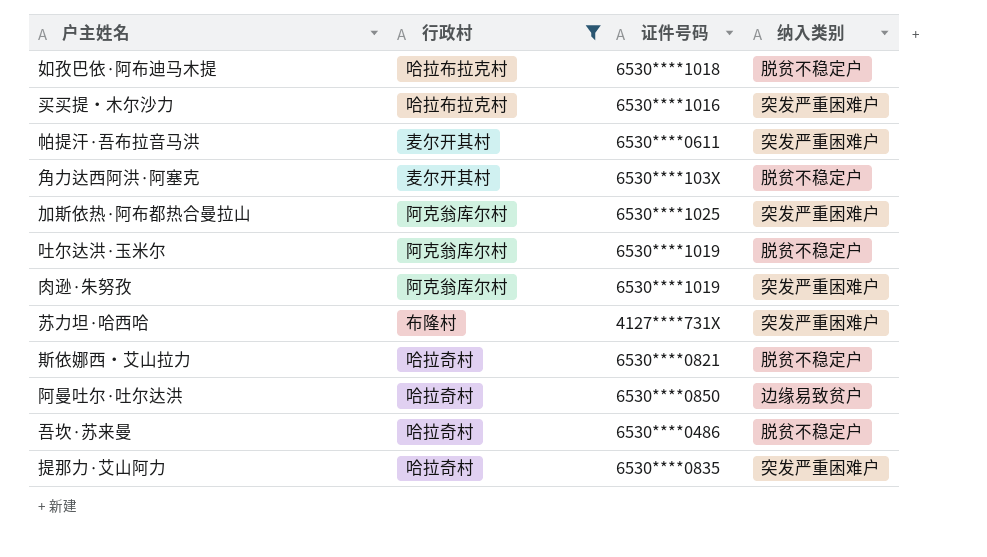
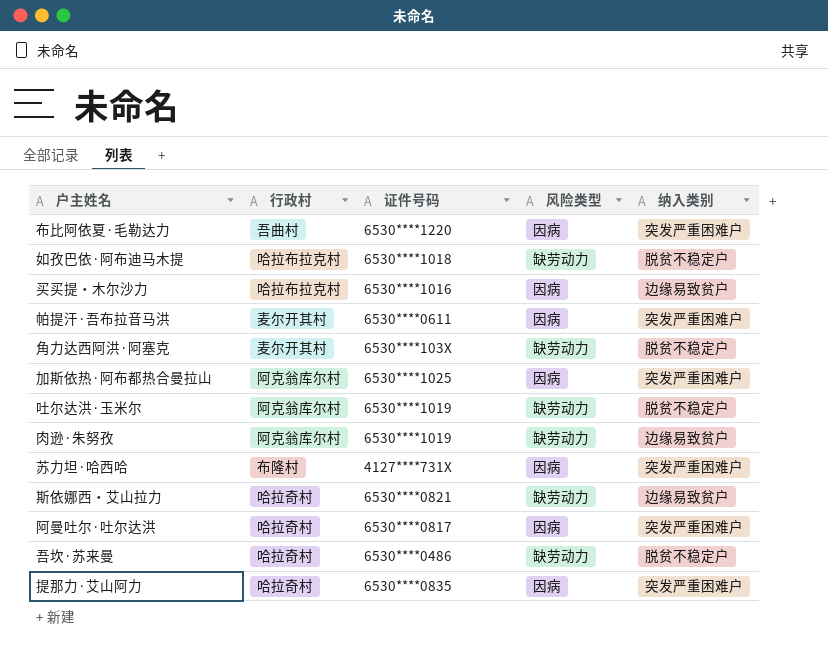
filter: 行政村 != 吾曲村 -> none
column 风险类型 | position: none -> 4
买买提・木尔沙力 | 纳入类别: 突发严重困难户 -> 边缘易致贫户
肉逊·朱努孜 | 纳入类别: 突发严重困难户 -> 边缘易致贫户
斯依娜西・艾山拉力 | 纳入类别: 脱贫不稳定户 -> 边缘易致贫户
阿曼吐尔·吐尔达洪 | 证件号码: 6530****0850 -> 6530****0817
阿曼吐尔·吐尔达洪 | 纳入类别: 边缘易致贫户 -> 突发严重困难户

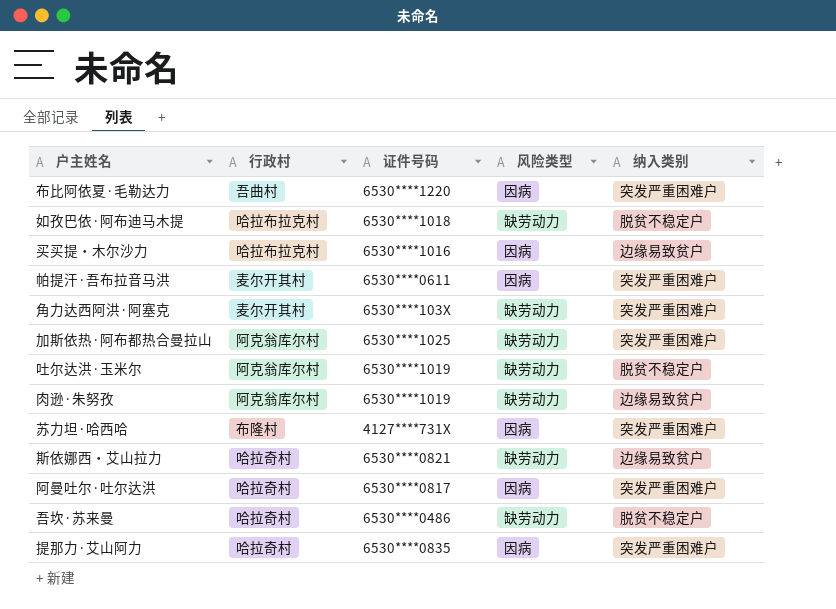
角力达西阿洪·阿塞克 | 纳入类别: 脱贫不稳定户 -> 突发严重困难户
加斯依热·阿布都热合曼拉山 | 风险类型: 因病 -> 缺劳动力

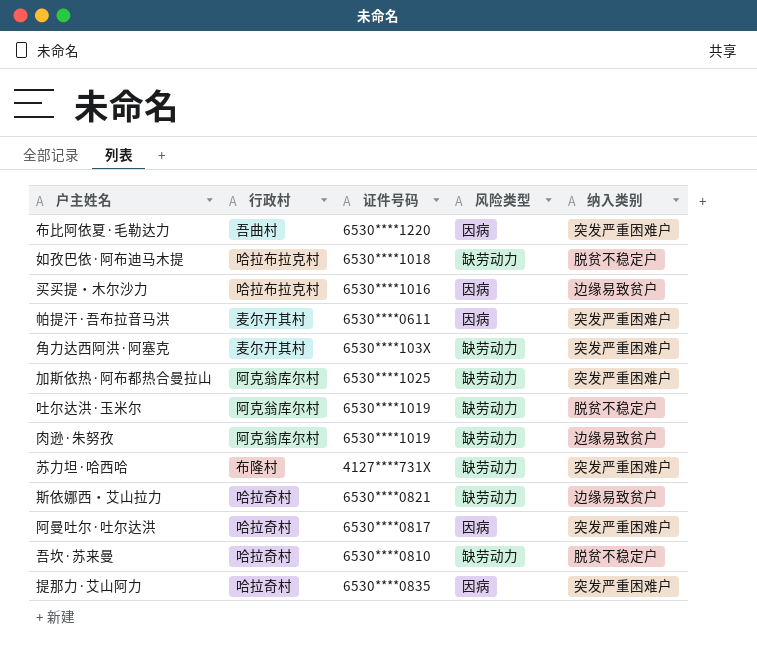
苏力坦·哈西哈 | 风险类型: 因病 -> 缺劳动力
吾坎·苏来曼 | 证件号码: 6530****0486 -> 6530****0810

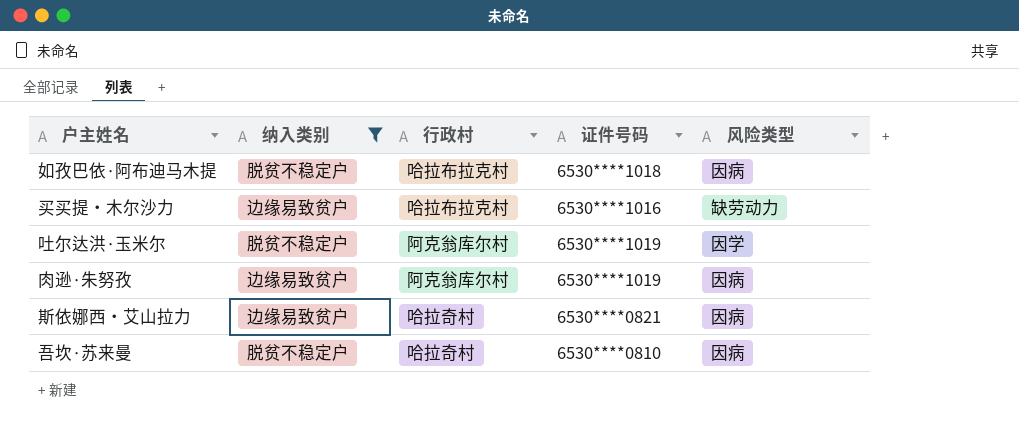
filter: none -> 纳入类别 != 突发严重困难户
column 纳入类别 | position: 5 -> 2
如孜巴依·阿布迪马木提 | 风险类型: 缺劳动力 -> 因病
买买提・木尔沙力 | 风险类型: 因病 -> 缺劳动力
吐尔达洪·玉米尔 | 风险类型: 缺劳动力 -> 因学
肉逊·朱努孜 | 风险类型: 缺劳动力 -> 因病
斯依娜西・艾山拉力 | 风险类型: 缺劳动力 -> 因病
吾坎·苏来曼 | 风险类型: 缺劳动力 -> 因病

